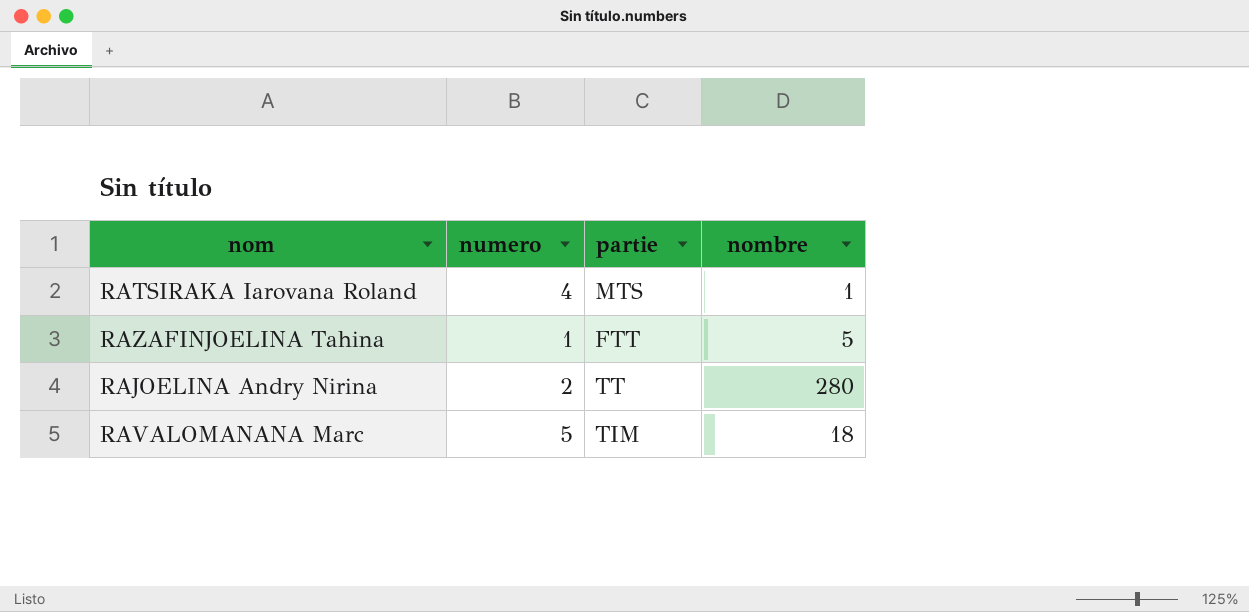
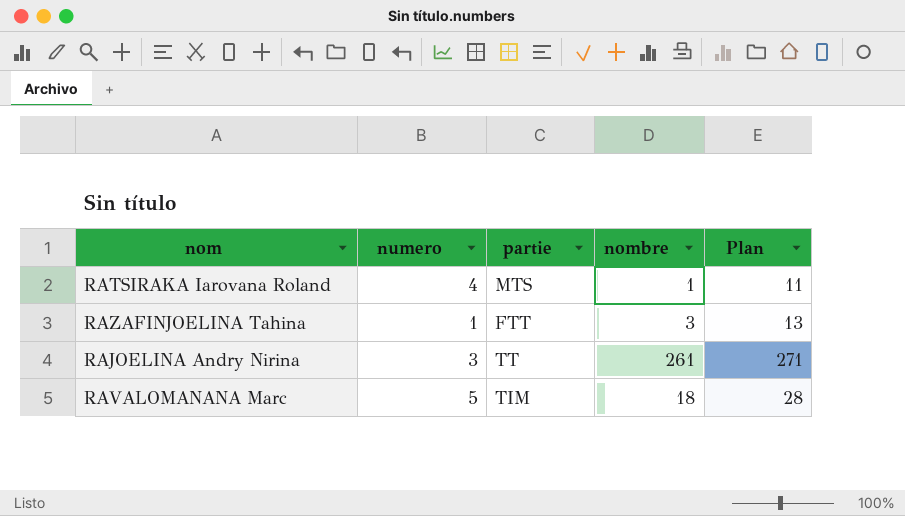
column Plan | formula: none -> [nombre] + 10
RAZAFINJOELINA Tahina | nombre: 5 -> 3
RAJOELINA Andry Nirina | numero: 2 -> 3
RAJOELINA Andry Nirina | nombre: 280 -> 261

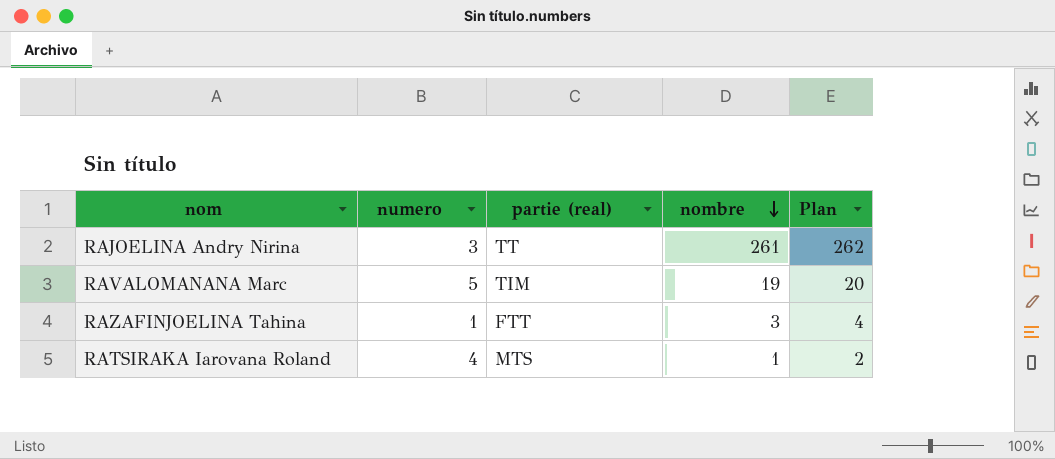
row order: none -> nombre descending
column name: partie -> partie (real)
column Plan | formula: [nombre] + 10 -> [nombre] + 1
RAVALOMANANA Marc | nombre: 18 -> 19

